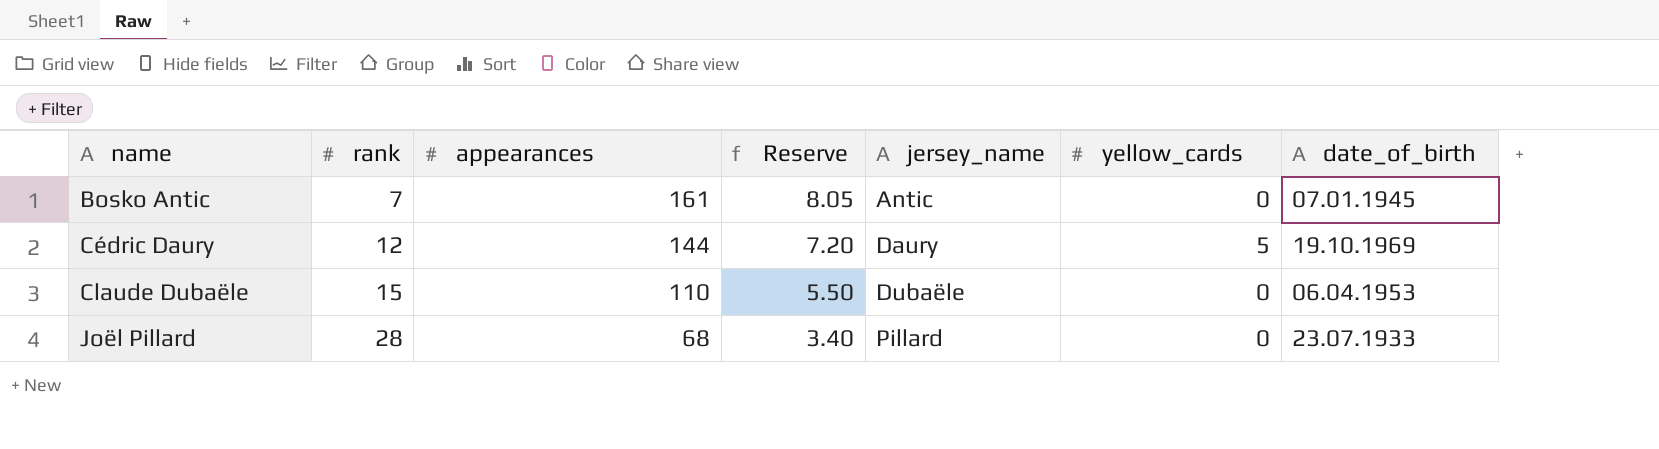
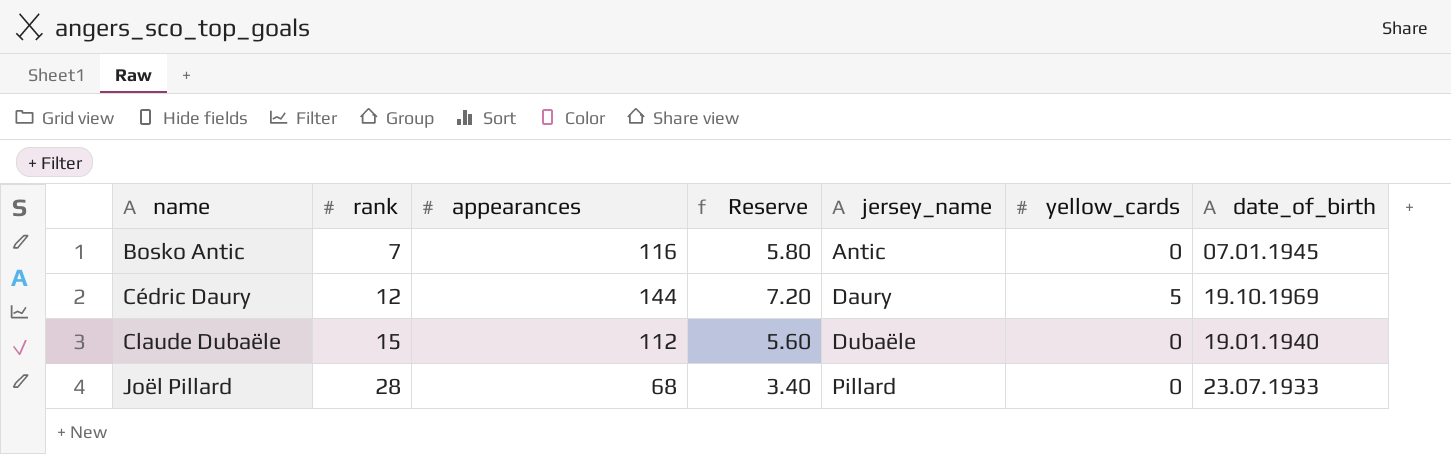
Bosko Antic | appearances: 161 -> 116
Bosko Antic | Reserve: 8.05 -> 5.80
Claude Dubaële | appearances: 110 -> 112
Claude Dubaële | Reserve: 5.50 -> 5.60
Claude Dubaële | date_of_birth: 06.04.1953 -> 19.01.1940

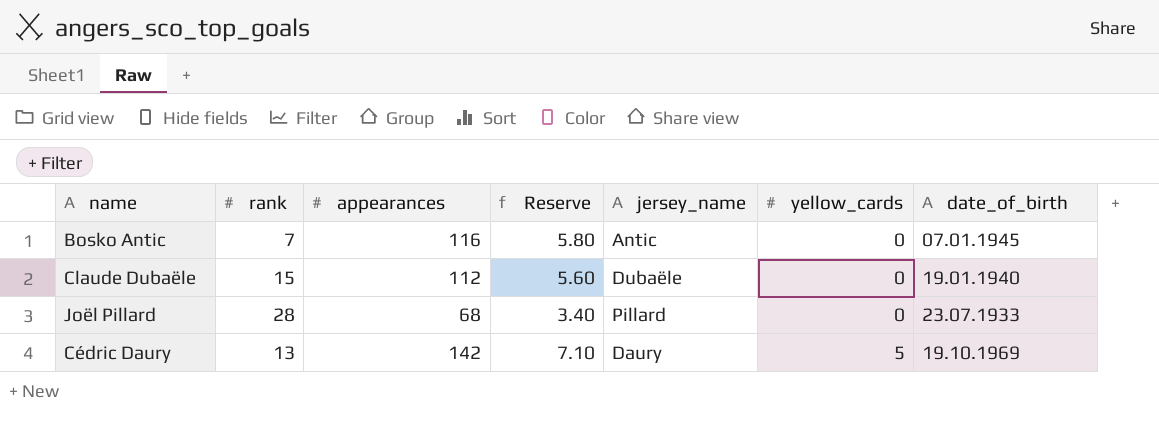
row order: name ascending -> yellow_cards ascending
Cédric Daury | rank: 12 -> 13
Cédric Daury | appearances: 144 -> 142
Cédric Daury | Reserve: 7.20 -> 7.10

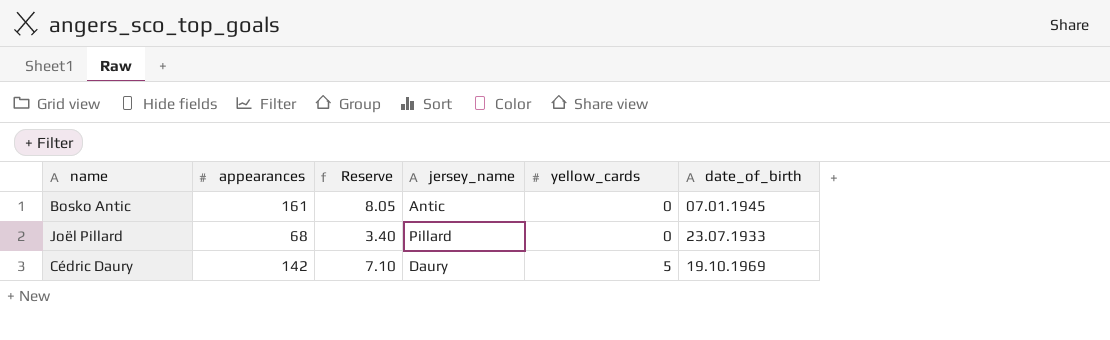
column rank | position: 2 -> none
row Claude Dubaële: 15 | 112 | 5.60 | Dubaële | 0 | 19.01.1940 -> none
Bosko Antic | appearances: 116 -> 161
Bosko Antic | Reserve: 5.80 -> 8.05

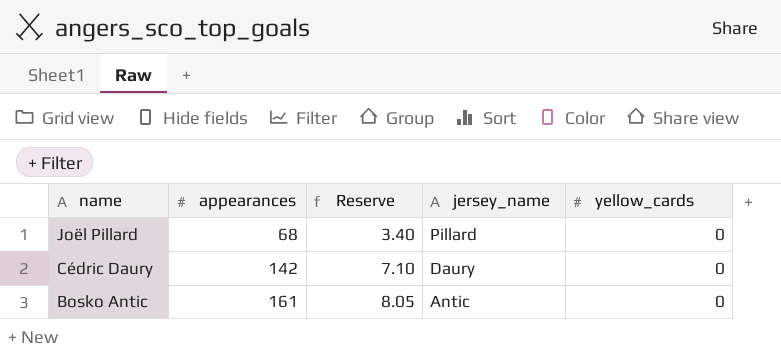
row order: yellow_cards ascending -> name descending
column date_of_birth | position: 6 -> none
Cédric Daury | yellow_cards: 5 -> 0

